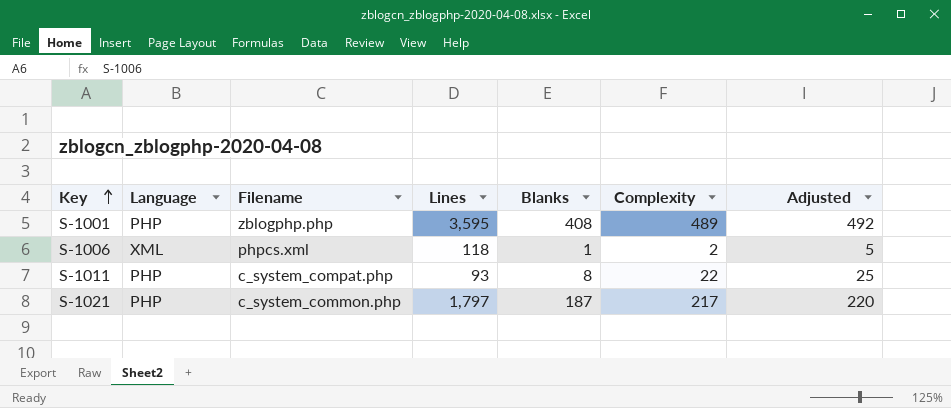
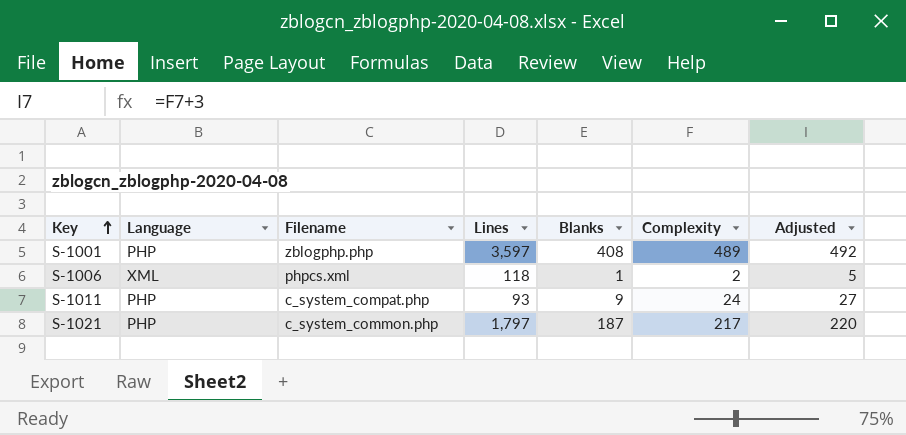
S-1001 | Lines: 3,595 -> 3,597
S-1011 | Blanks: 8 -> 9
S-1011 | Complexity: 22 -> 24
S-1011 | Adjusted: 25 -> 27

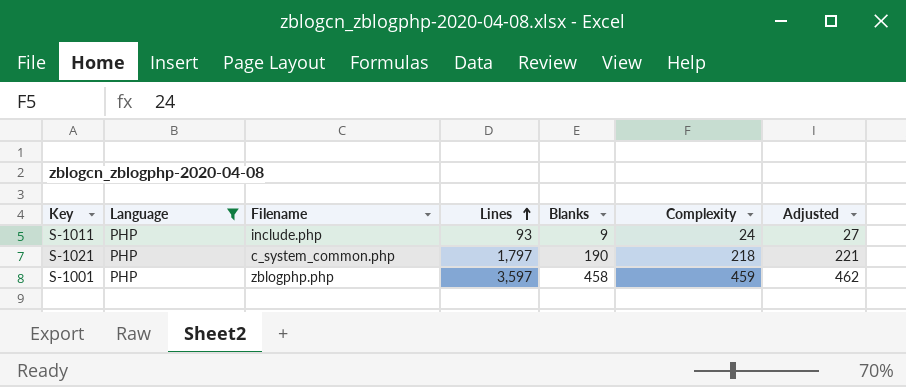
filter: none -> Language = PHP
row order: Key ascending -> Lines ascending
S-1011 | Filename: c_system_compat.php -> include.php
S-1021 | Blanks: 187 -> 190
S-1021 | Complexity: 217 -> 218
S-1021 | Adjusted: 220 -> 221
S-1001 | Blanks: 408 -> 458
S-1001 | Complexity: 489 -> 459
S-1001 | Adjusted: 492 -> 462

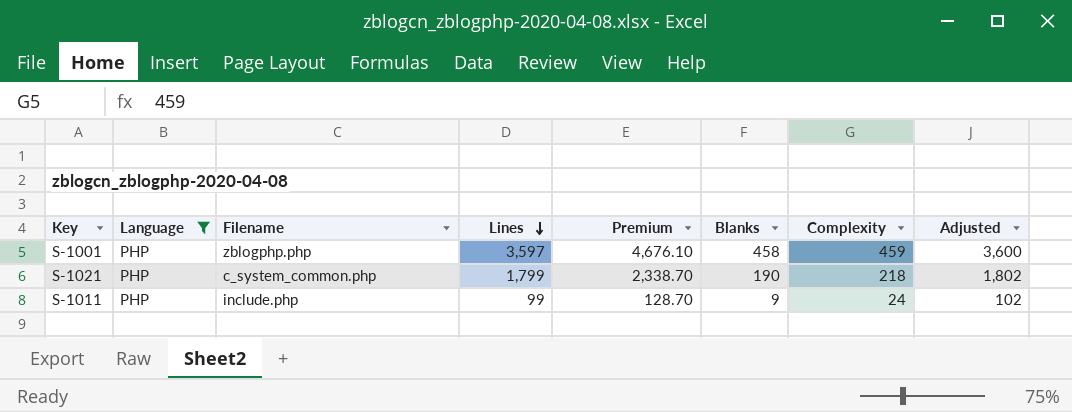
row order: Lines ascending -> Lines descending
column Premium | formula: none -> [Lines] * 1.3
column Adjusted | formula: [Complexity] + 3 -> [Lines] + 3
S-1021 | Lines: 1,797 -> 1,799
S-1011 | Lines: 93 -> 99

